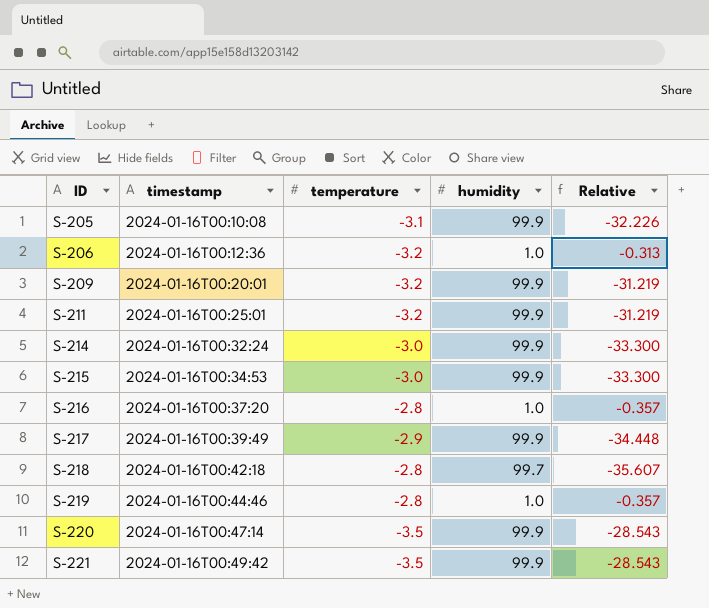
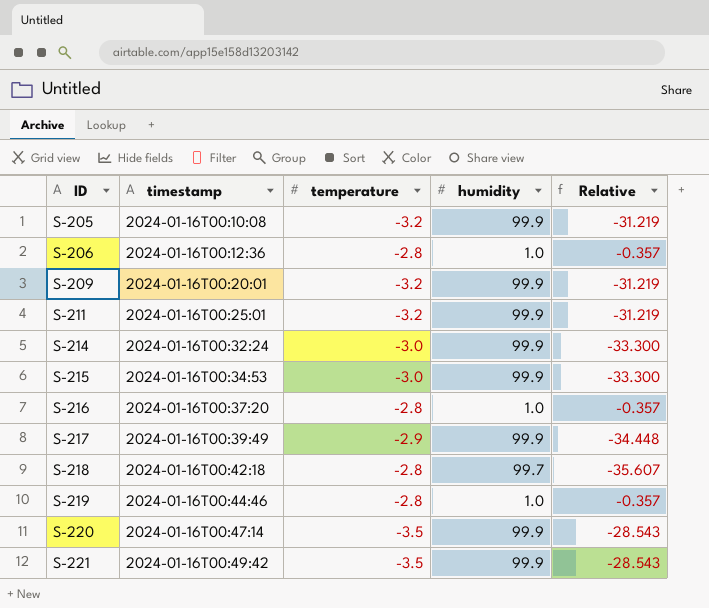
S-205 | temperature: -3.1 -> -3.2
S-205 | Relative: -32.226 -> -31.219
S-206 | temperature: -3.2 -> -2.8
S-206 | Relative: -0.313 -> -0.357

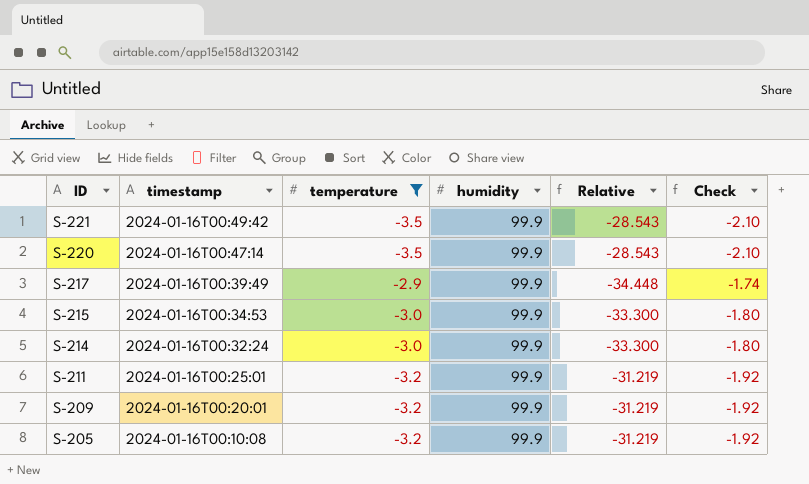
filter: none -> temperature != -2.8
row order: ID ascending -> ID descending
column Check | formula: none -> [temperature] * 0.6

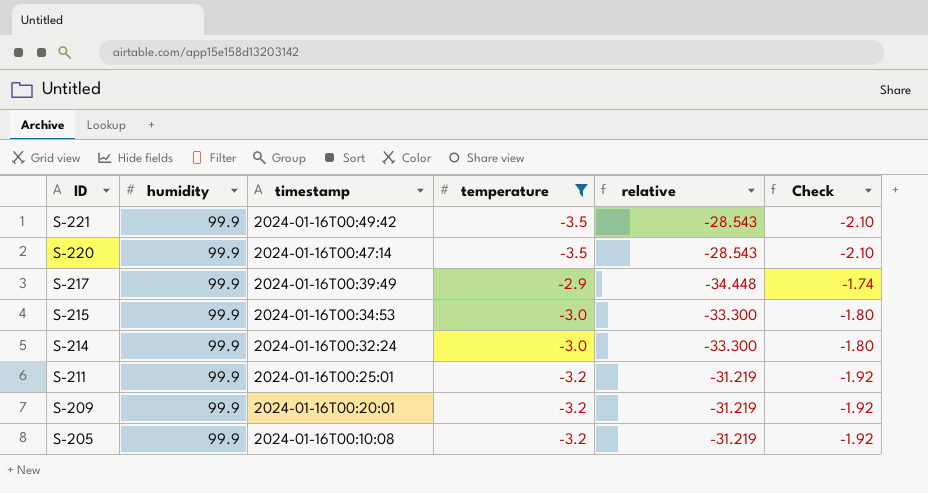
column humidity | position: 4 -> 2
column name: Relative -> relative

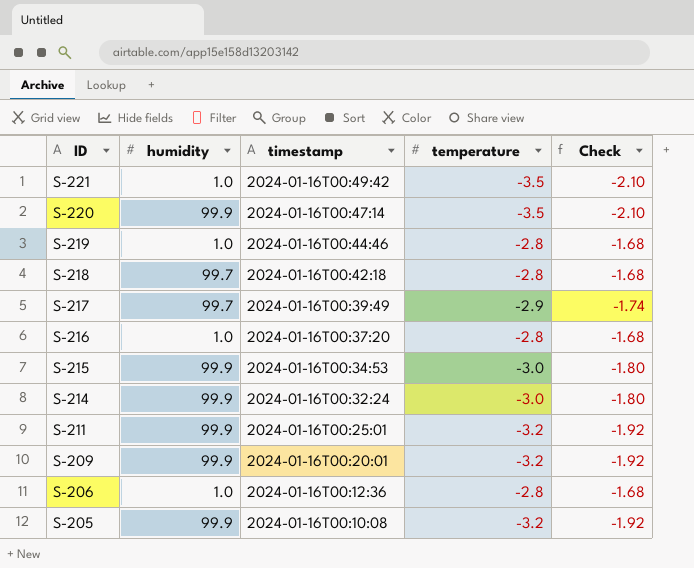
filter: temperature != -2.8 -> none
column relative | formula: [humidity] / [temperature] -> none
S-221 | humidity: 99.9 -> 1.0
S-217 | humidity: 99.9 -> 99.7

